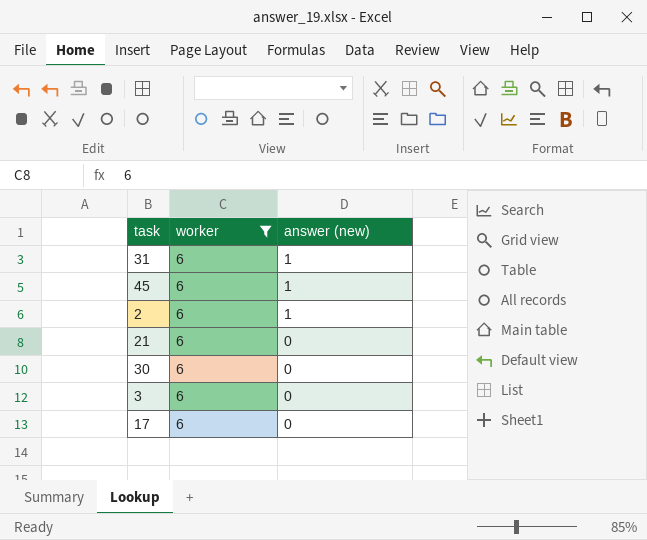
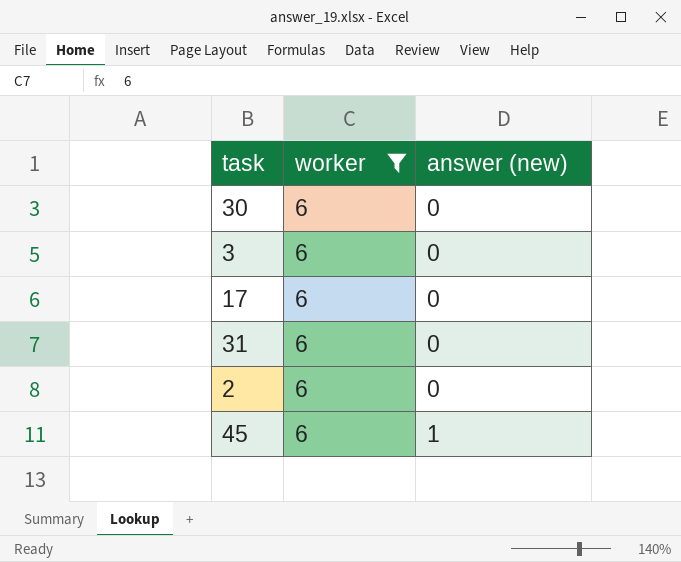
row order: answer (new) descending -> answer (new) ascending
row 21: 6 | 0 -> none
31 | answer (new): 1 -> 0
2 | answer (new): 1 -> 0

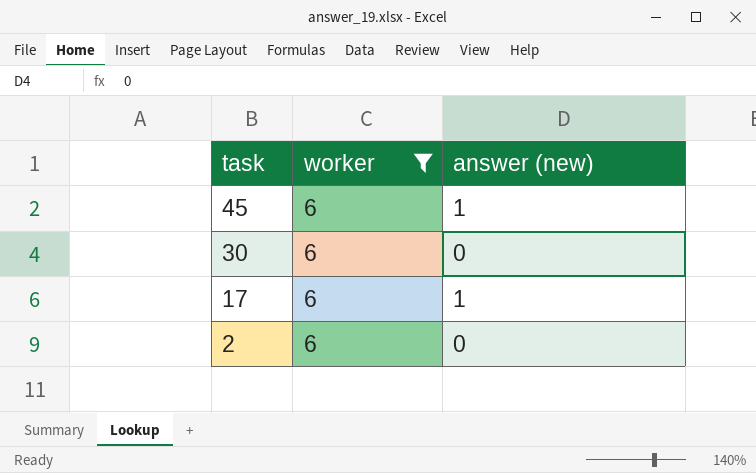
row order: answer (new) ascending -> task descending
row 3: 6 | 0 -> none
row 31: 6 | 0 -> none
17 | answer (new): 0 -> 1

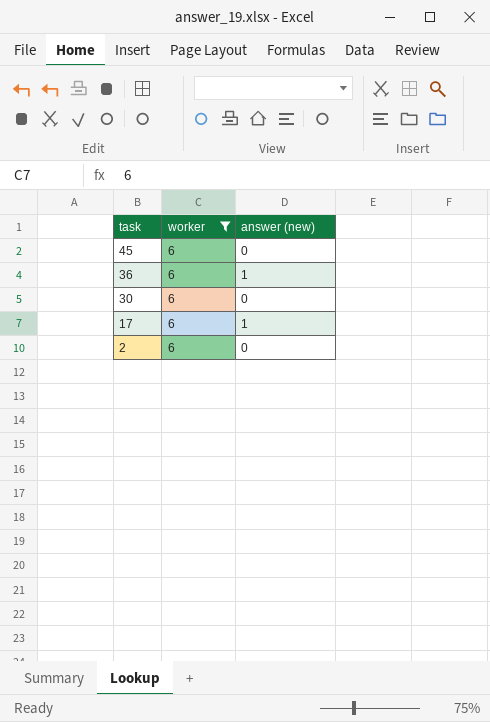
45 | answer (new): 1 -> 0
row 36: none -> 6 | 1

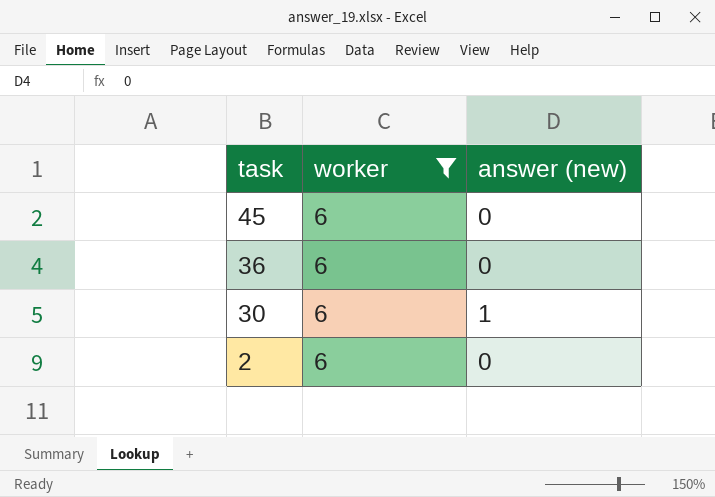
row 17: 6 | 1 -> none
36 | answer (new): 1 -> 0
30 | answer (new): 0 -> 1

